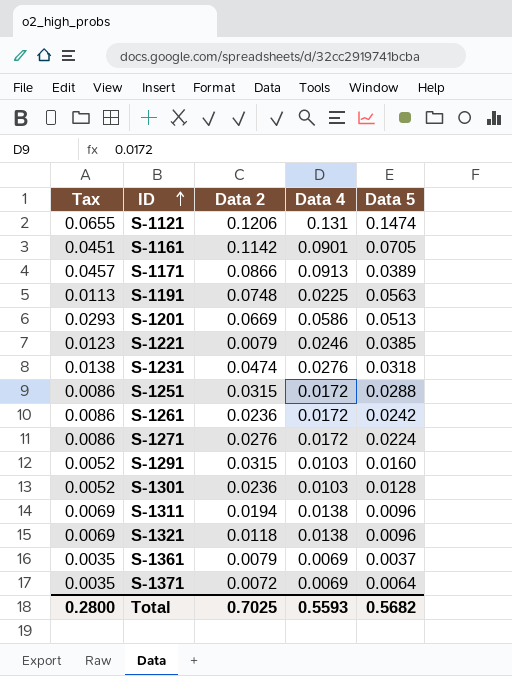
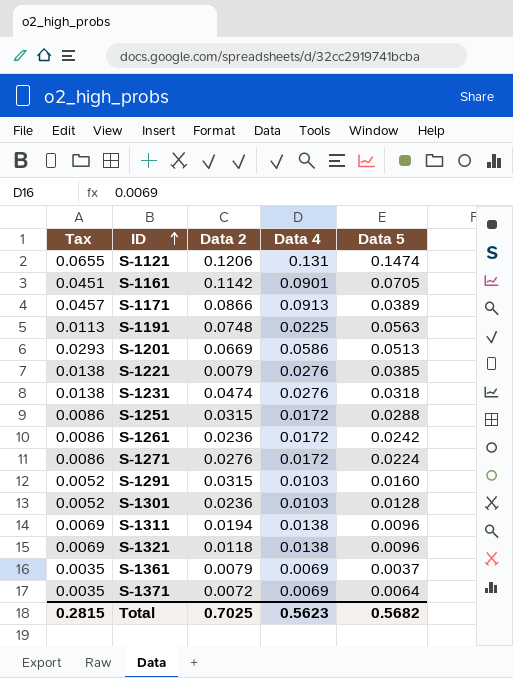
S-1221 | Tax: 0.0123 -> 0.0138
S-1221 | Data 4: 0.0246 -> 0.0276
Total | Tax: 0.2800 -> 0.2815
Total | Data 4: 0.5593 -> 0.5623

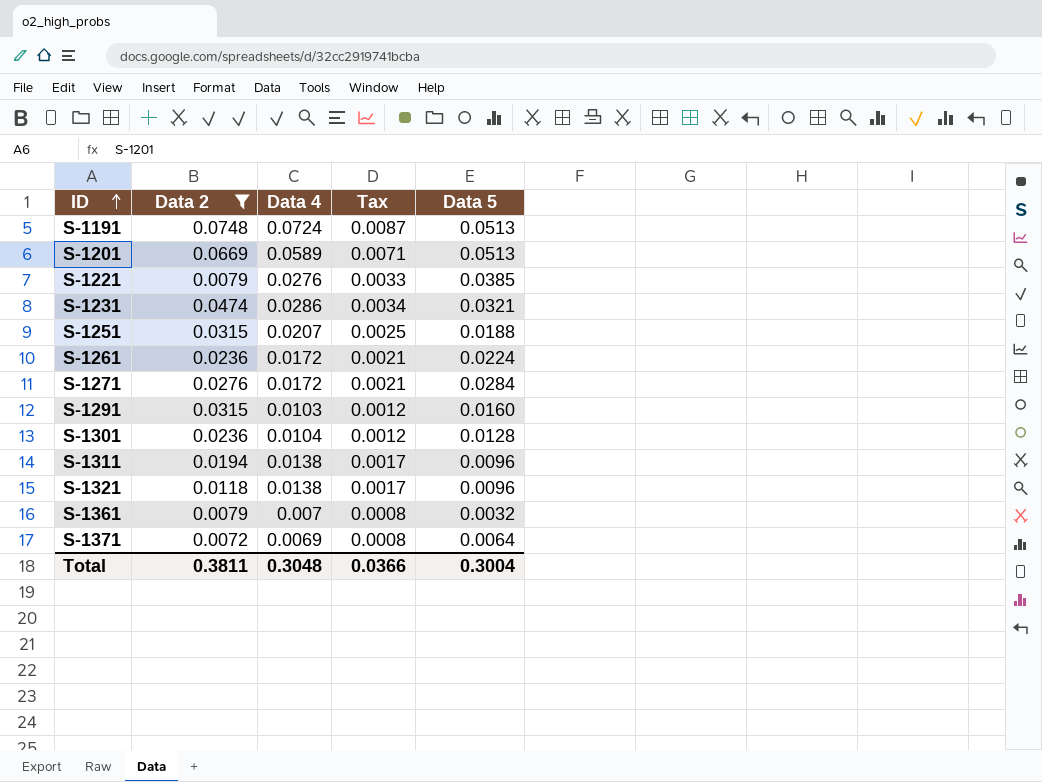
filter: none -> Data 2 <= 0.0748
column Tax | formula: [Data 4] * 0.5 -> [Data 4] * 0.12
column Tax | position: 1 -> 4
S-1191 | Data 4: 0.0225 -> 0.0724
S-1191 | Data 5: 0.0563 -> 0.0513
S-1201 | Data 4: 0.0586 -> 0.0589
S-1231 | Data 4: 0.0276 -> 0.0286
S-1231 | Data 5: 0.0318 -> 0.0321
S-1251 | Data 4: 0.0172 -> 0.0207
S-1251 | Data 5: 0.0288 -> 0.0188
S-1261 | Data 5: 0.0242 -> 0.0224
S-1271 | Data 5: 0.0224 -> 0.0284
S-1301 | Data 4: 0.0103 -> 0.0104
S-1361 | Data 4: 0.0069 -> 0.007
S-1361 | Data 5: 0.0037 -> 0.0032
Total | Data 2: 0.7025 -> 0.3811
Total | Data 4: 0.5623 -> 0.3048
Total | Tax: 0.2815 -> 0.0366
Total | Data 5: 0.5682 -> 0.3004

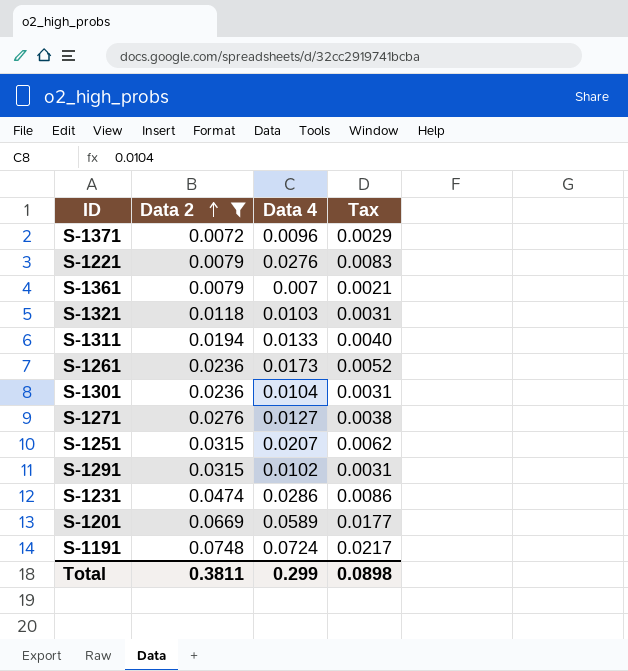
row order: ID ascending -> Data 2 ascending
column Data 5 | position: 5 -> none
column Tax | formula: [Data 4] * 0.12 -> [Data 4] * 0.3
S-1371 | Data 4: 0.0069 -> 0.0096
S-1321 | Data 4: 0.0138 -> 0.0103
S-1311 | Data 4: 0.0138 -> 0.0133
S-1261 | Data 4: 0.0172 -> 0.0173
S-1271 | Data 4: 0.0172 -> 0.0127
S-1291 | Data 4: 0.0103 -> 0.0102
Total | Data 4: 0.3048 -> 0.299
Total | Tax: 0.0366 -> 0.0898

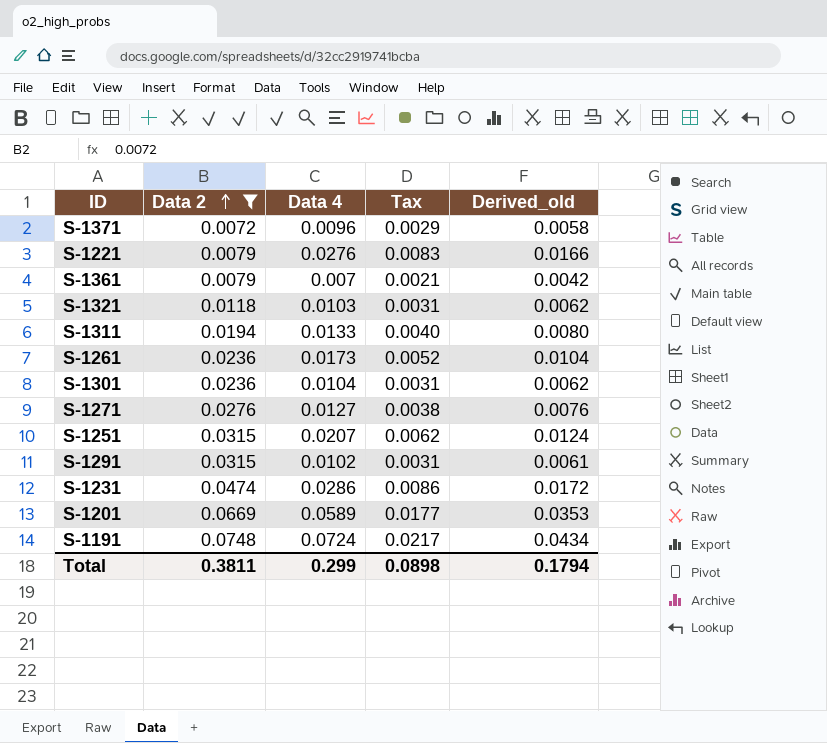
column Derived_old | formula: none -> [Data 4] * 0.6

